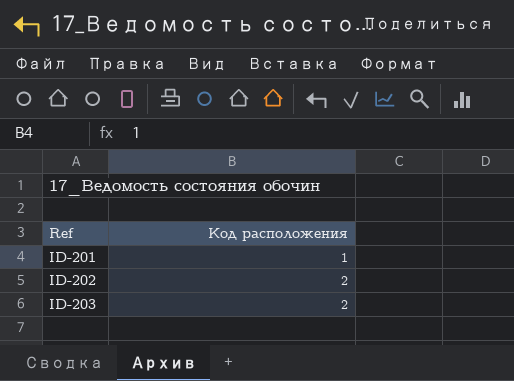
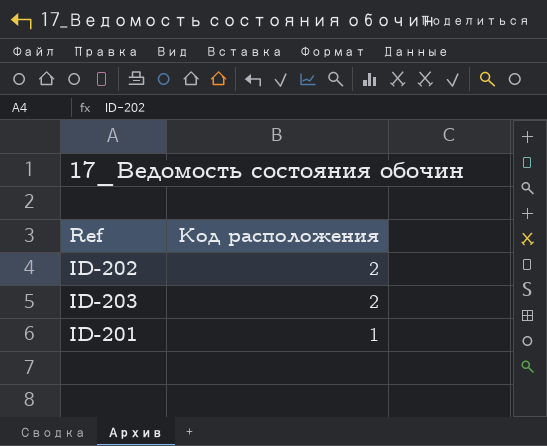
row order: Ref ascending -> Код расположения descending

